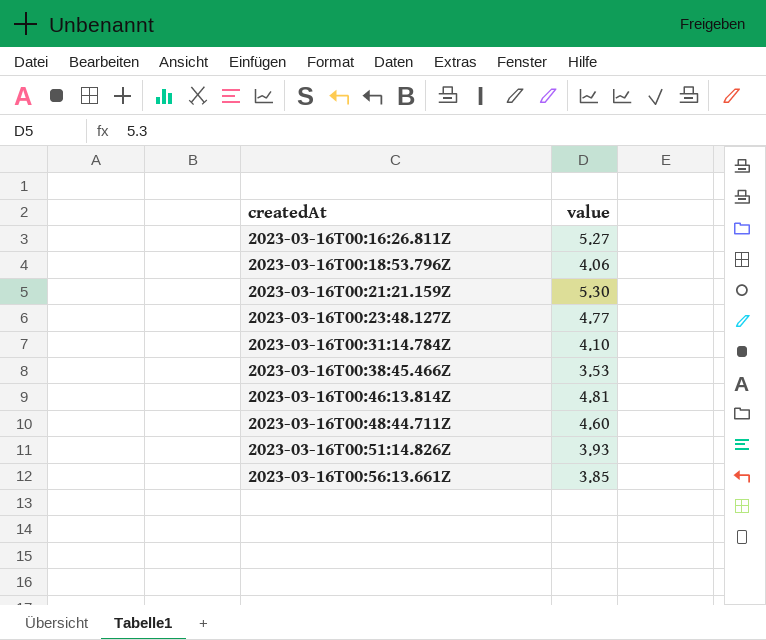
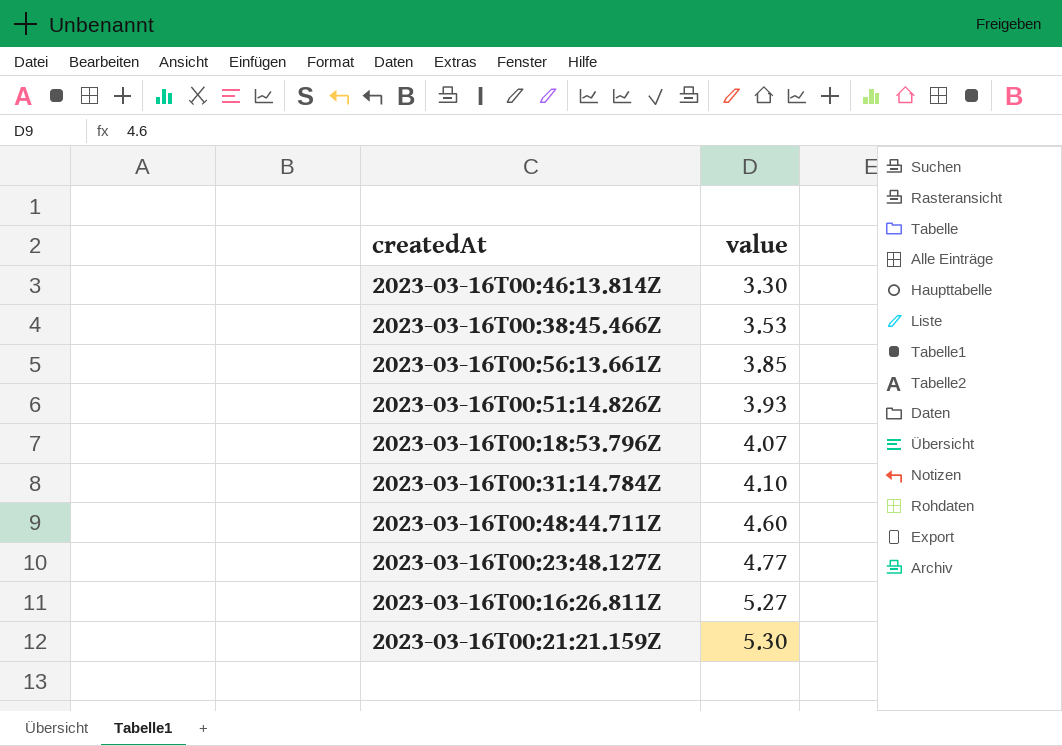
row order: createdAt ascending -> value ascending
2023-03-16T00:46:13.814Z | value: 4.81 -> 3.30
2023-03-16T00:18:53.796Z | value: 4.06 -> 4.07

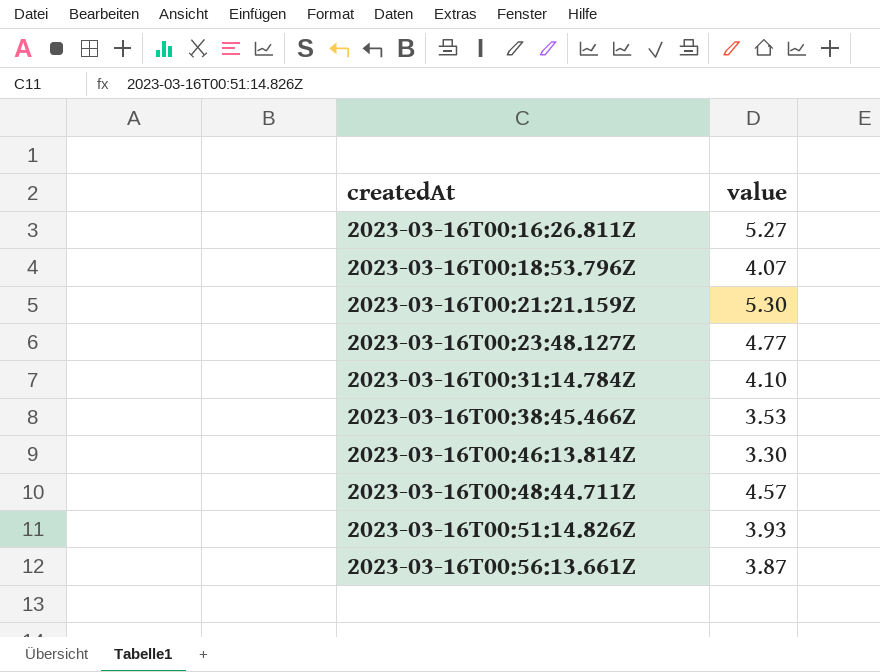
row order: value ascending -> createdAt ascending
2023-03-16T00:48:44.711Z | value: 4.60 -> 4.57
2023-03-16T00:56:13.661Z | value: 3.85 -> 3.87

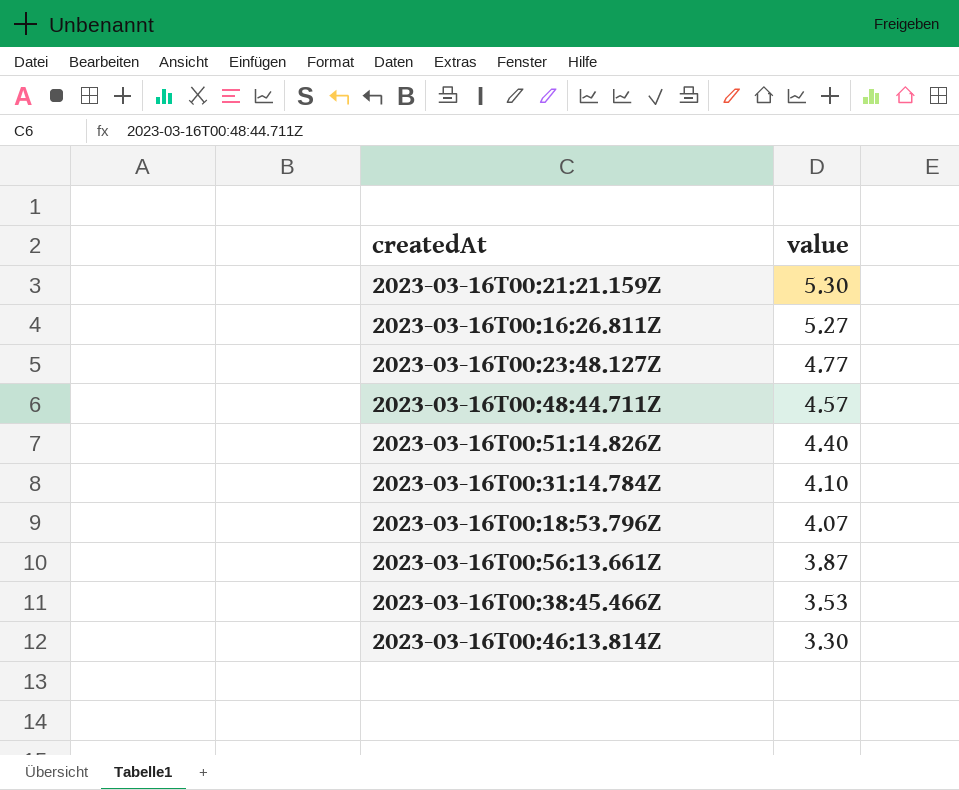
row order: createdAt ascending -> value descending
2023-03-16T00:51:14.826Z | value: 3.93 -> 4.40

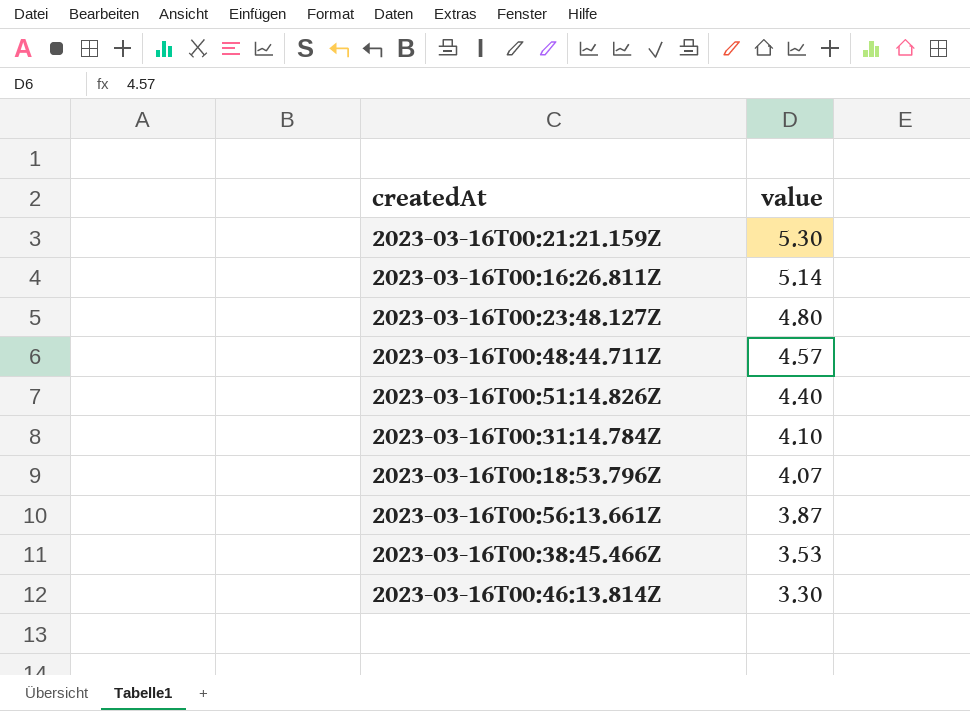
2023-03-16T00:16:26.811Z | value: 5.27 -> 5.14
2023-03-16T00:23:48.127Z | value: 4.77 -> 4.80

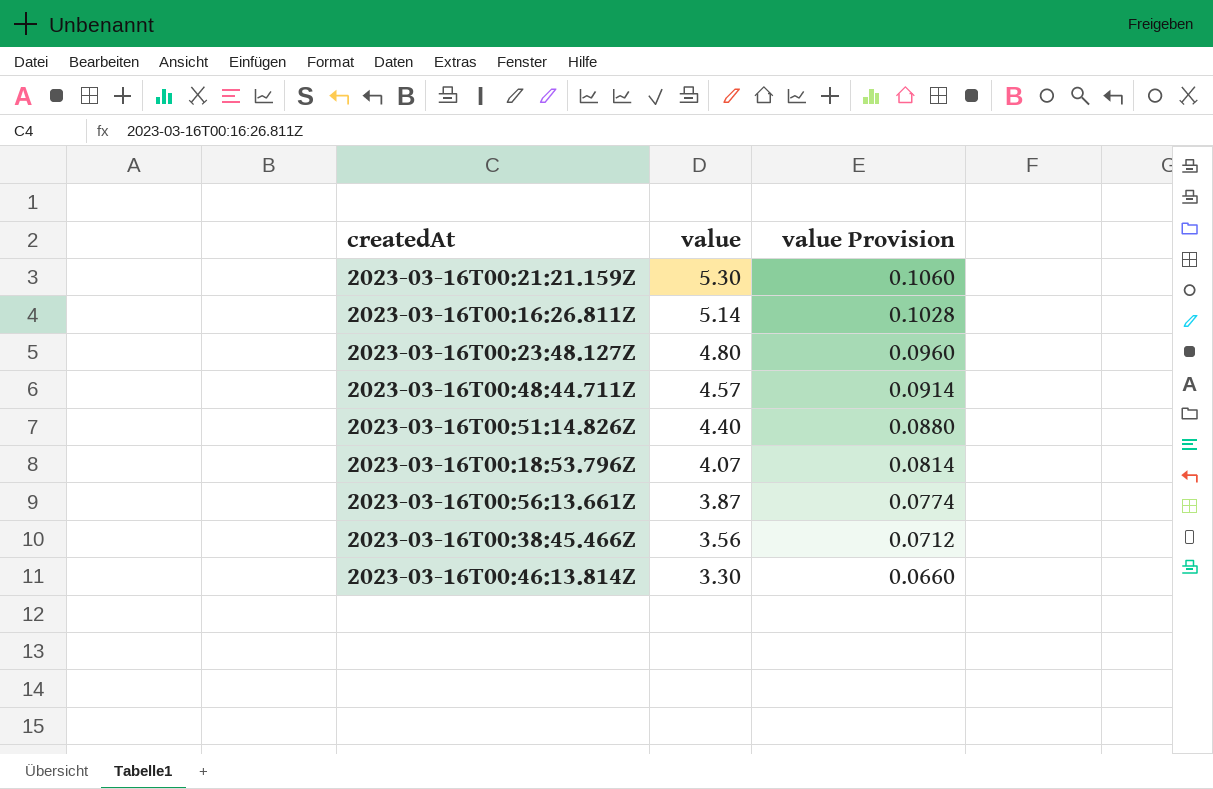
column value Provision | formula: none -> [value] * 0.02
row 2023-03-16T00:31:14.784Z: 4.10 -> none
2023-03-16T00:38:45.466Z | value: 3.53 -> 3.56

